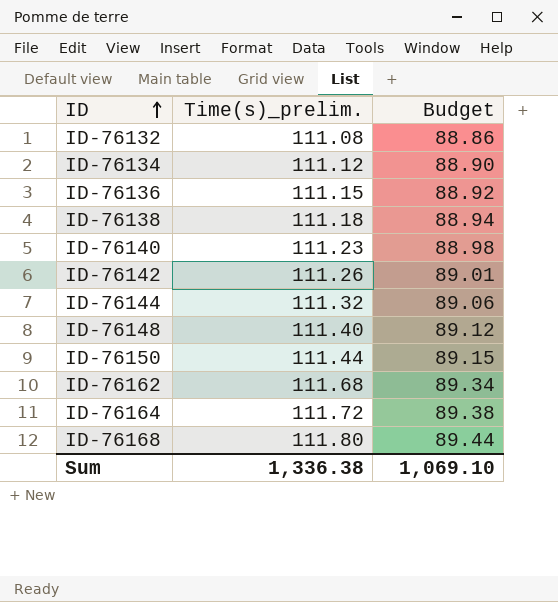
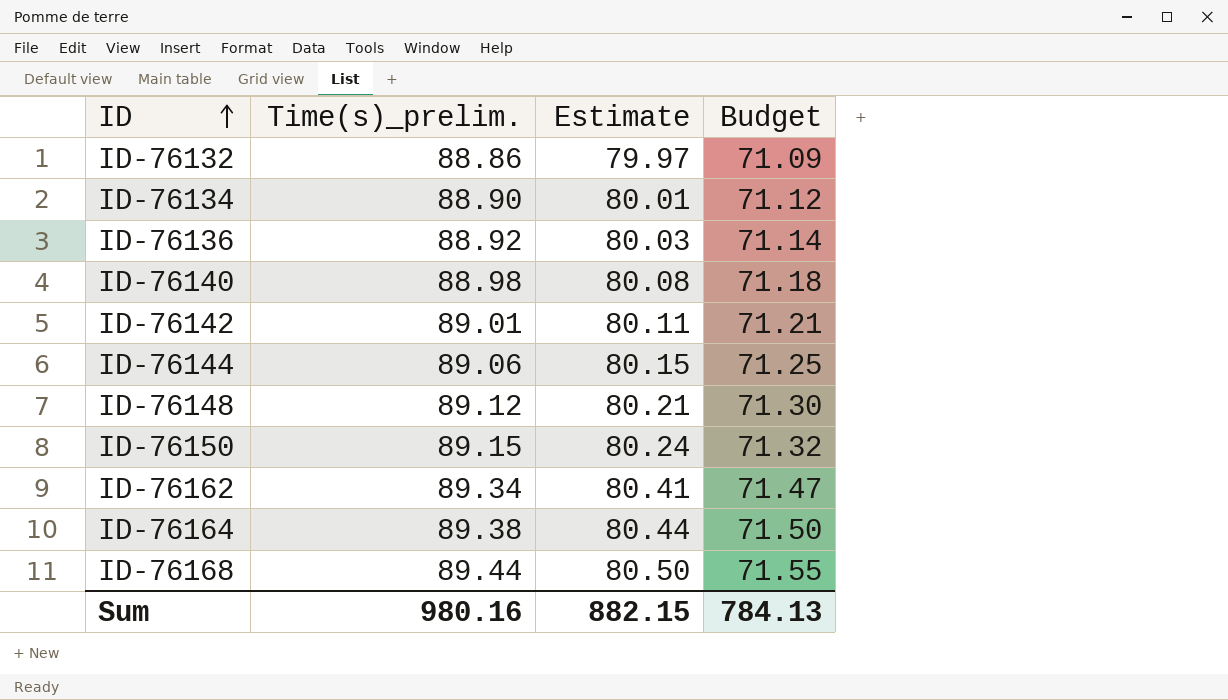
column Estimate | formula: none -> [Time(s)_prelim.] * 0.9
row ID-76138: 111.18 | 88.94 -> none
ID-76132 | Time(s)_prelim.: 111.08 -> 88.86
ID-76132 | Budget: 88.86 -> 71.09
ID-76134 | Time(s)_prelim.: 111.12 -> 88.90
ID-76134 | Budget: 88.90 -> 71.12
ID-76136 | Time(s)_prelim.: 111.15 -> 88.92
ID-76136 | Budget: 88.92 -> 71.14
ID-76140 | Time(s)_prelim.: 111.23 -> 88.98
ID-76140 | Budget: 88.98 -> 71.18
ID-76142 | Time(s)_prelim.: 111.26 -> 89.01
ID-76142 | Budget: 89.01 -> 71.21
ID-76144 | Time(s)_prelim.: 111.32 -> 89.06
ID-76144 | Budget: 89.06 -> 71.25
ID-76148 | Time(s)_prelim.: 111.40 -> 89.12
ID-76148 | Budget: 89.12 -> 71.30
ID-76150 | Time(s)_prelim.: 111.44 -> 89.15
ID-76150 | Budget: 89.15 -> 71.32
ID-76162 | Time(s)_prelim.: 111.68 -> 89.34
ID-76162 | Budget: 89.34 -> 71.47
ID-76164 | Time(s)_prelim.: 111.72 -> 89.38
ID-76164 | Budget: 89.38 -> 71.50
ID-76168 | Time(s)_prelim.: 111.80 -> 89.44
ID-76168 | Budget: 89.44 -> 71.55
Sum | Time(s)_prelim.: 1,336.38 -> 980.16
Sum | Budget: 1,069.10 -> 784.13

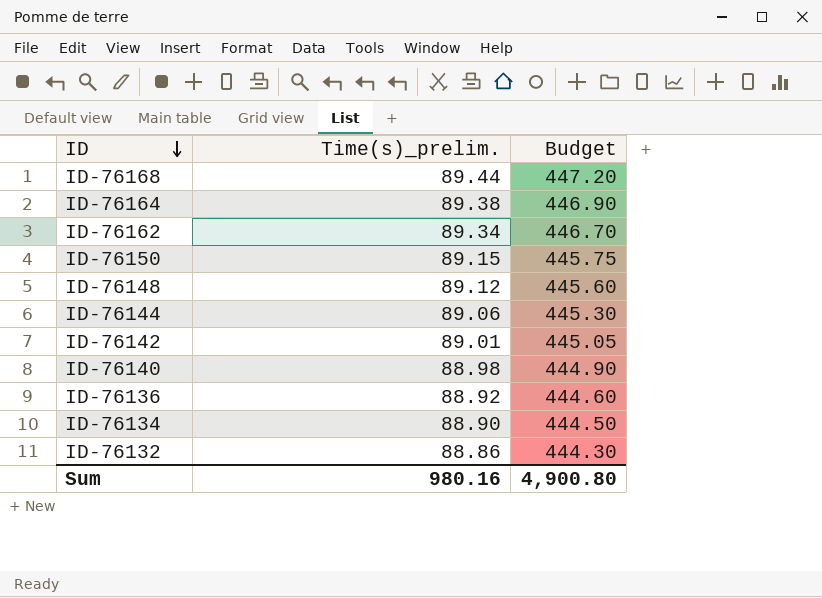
row order: ID ascending -> ID descending
column Estimate | formula: [Time(s)_prelim.] * 0.9 -> none
column Budget | formula: [Time(s)_prelim.] * 0.8 -> [Time(s)_prelim.] * 5
Sum | Budget: 784.13 -> 4,900.80

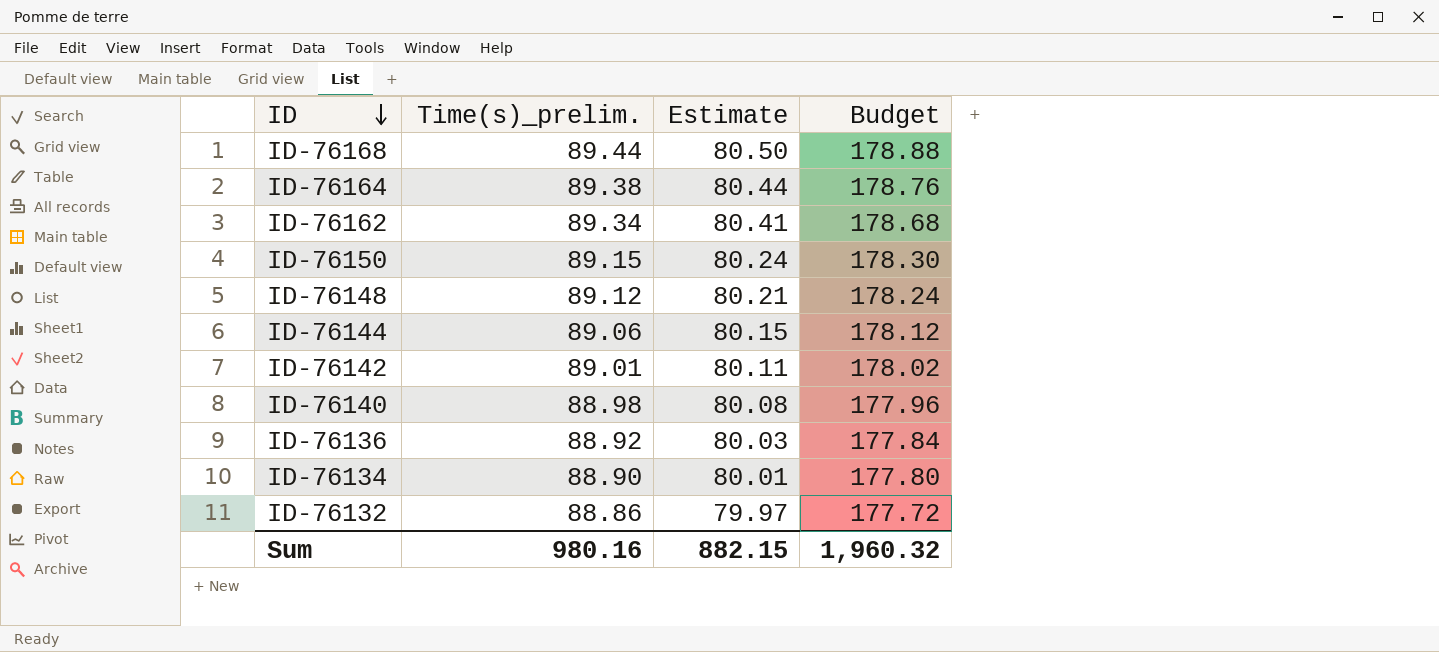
column Estimate | formula: none -> [Time(s)_prelim.] * 0.9
column Budget | formula: [Time(s)_prelim.] * 5 -> [Time(s)_prelim.] * 2
Sum | Budget: 4,900.80 -> 1,960.32

